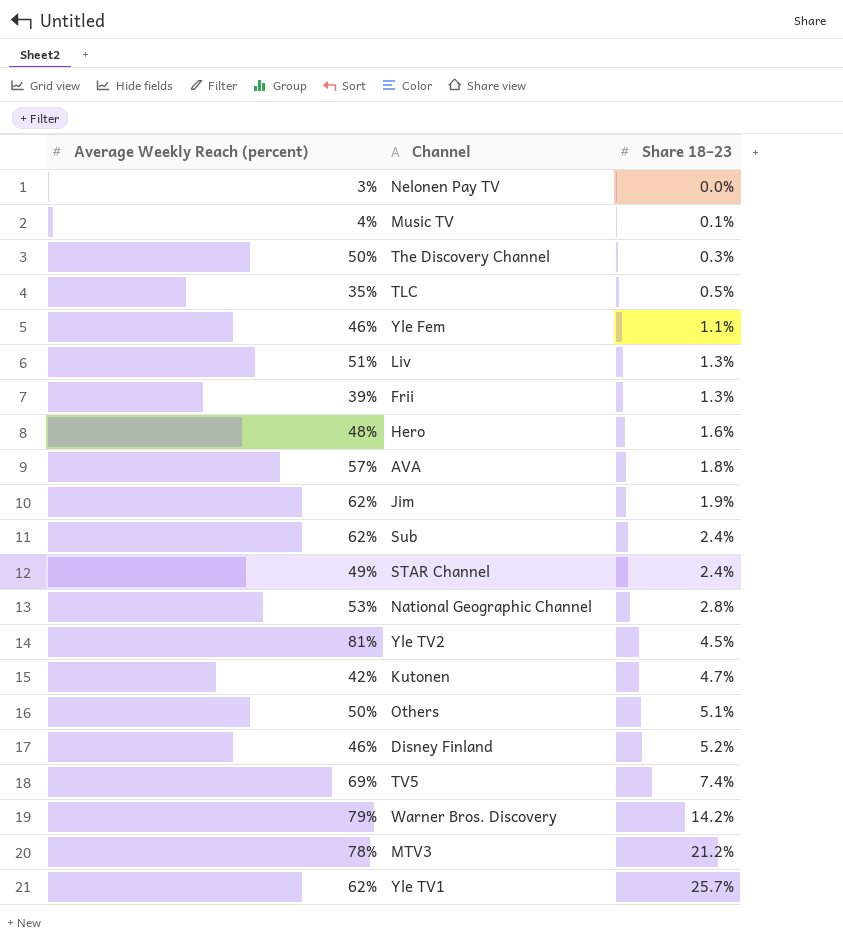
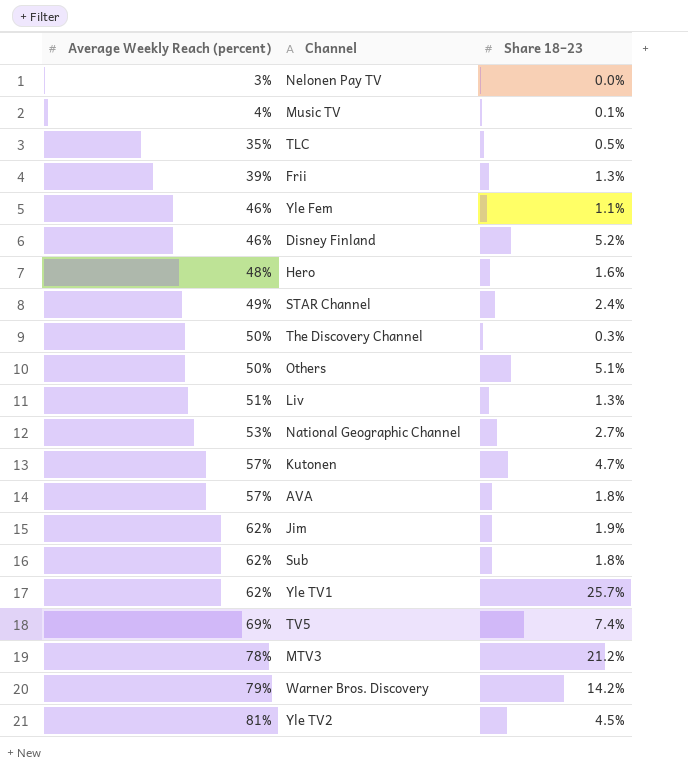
row order: Share 18–23 ascending -> Average Weekly Reach (percent) ascending
National Geographic Channel | Share 18–23: 2.8% -> 2.7%
Kutonen | Average Weekly Reach (percent): 42% -> 57%
Sub | Share 18–23: 2.4% -> 1.8%

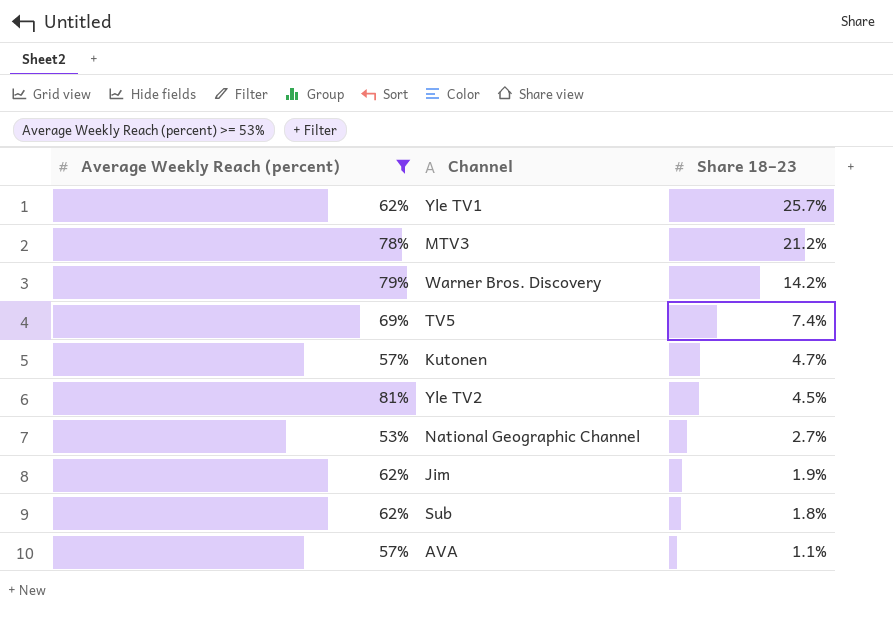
filter: none -> Average Weekly Reach (percent) >= 53%
row order: Average Weekly Reach (percent) ascending -> Share 18–23 descending
AVA | Share 18–23: 1.8% -> 1.1%

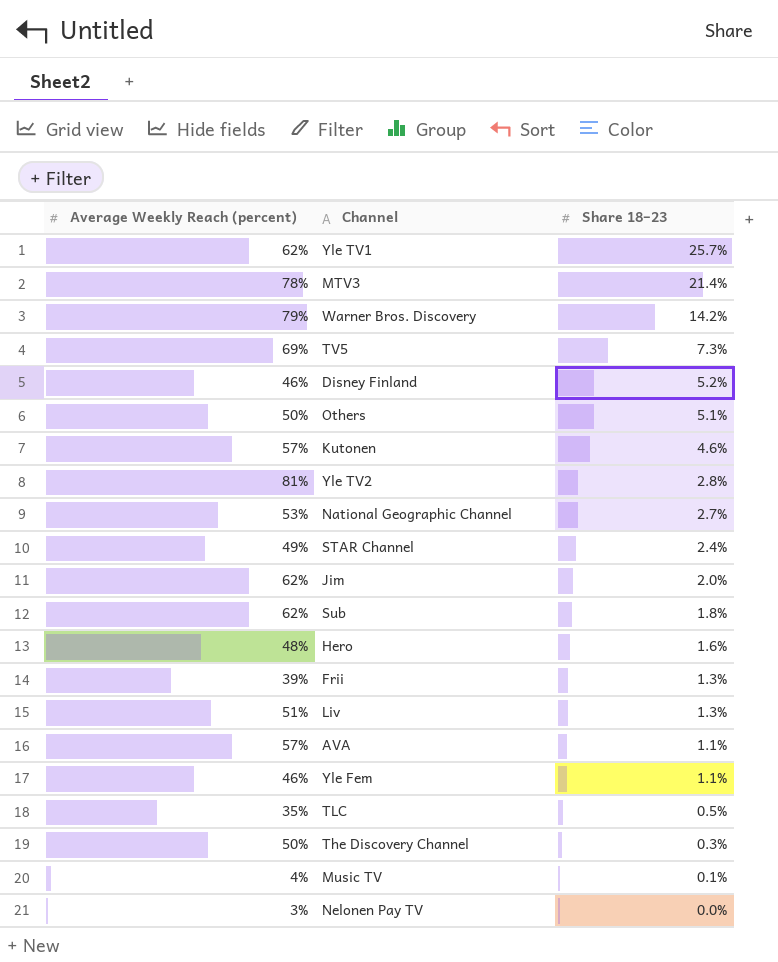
filter: Average Weekly Reach (percent) >= 53% -> none
MTV3 | Share 18–23: 21.2% -> 21.4%
TV5 | Share 18–23: 7.4% -> 7.3%
Kutonen | Share 18–23: 4.7% -> 4.6%
Yle TV2 | Share 18–23: 4.5% -> 2.8%
Jim | Share 18–23: 1.9% -> 2.0%

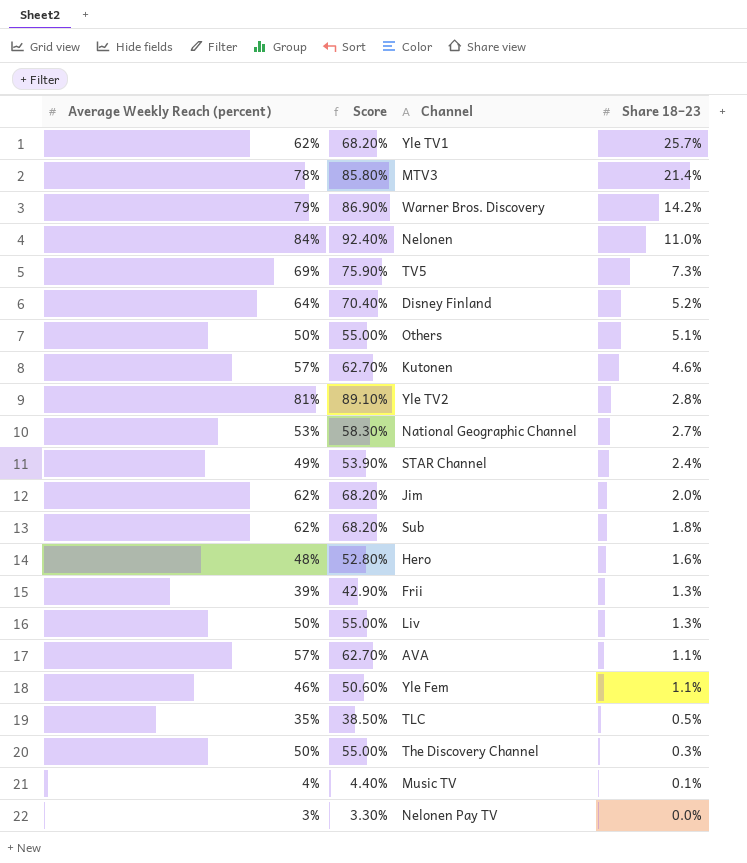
column Score | formula: none -> [Average Weekly Reach (percent)] * 1.1
row Nelonen: none -> 84% | 92.40% | 11.0%
Disney Finland | Average Weekly Reach (percent): 46% -> 64%
Liv | Average Weekly Reach (percent): 51% -> 50%

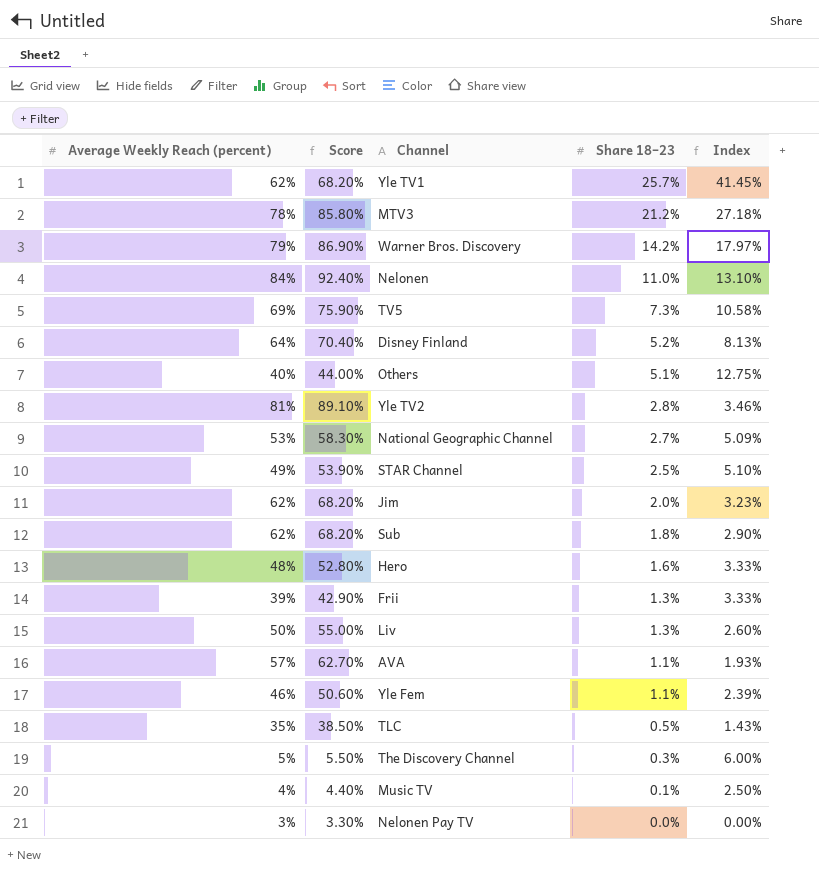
column Index | formula: none -> [Share 18–23] / [Average Weekly Reach (percent)]
row Kutonen: 57% | 62.70% | 4.6% -> none
MTV3 | Share 18–23: 21.4% -> 21.2%
Others | Average Weekly Reach (percent): 50% -> 40%
Others | Score: 55.00% -> 44.00%
STAR Channel | Share 18–23: 2.4% -> 2.5%
The Discovery Channel | Average Weekly Reach (percent): 50% -> 5%
The Discovery Channel | Score: 55.00% -> 5.50%

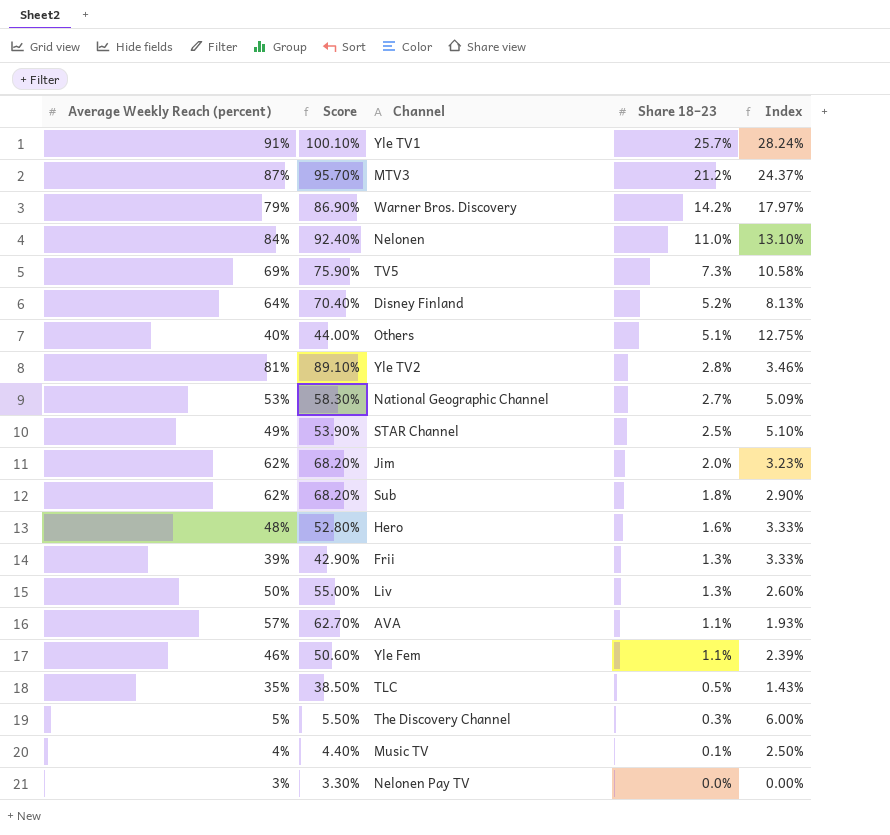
Yle TV1 | Average Weekly Reach (percent): 62% -> 91%
Yle TV1 | Score: 68.20% -> 100.10%
Yle TV1 | Index: 41.45% -> 28.24%
MTV3 | Average Weekly Reach (percent): 78% -> 87%
MTV3 | Score: 85.80% -> 95.70%
MTV3 | Index: 27.18% -> 24.37%

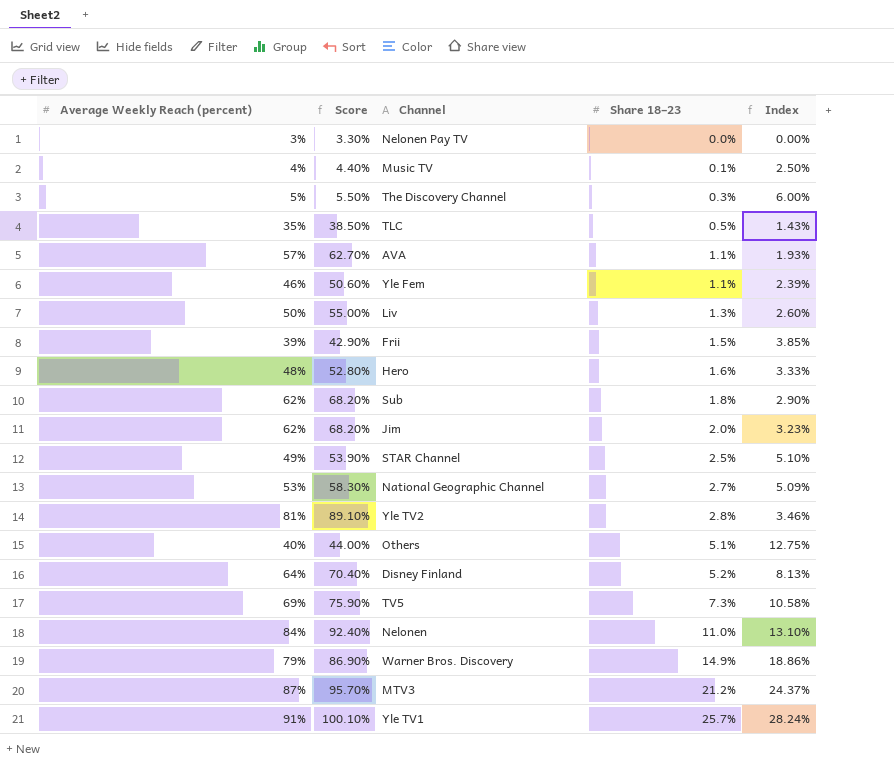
row order: Share 18–23 descending -> Share 18–23 ascending
Frii | Share 18–23: 1.3% -> 1.5%
Frii | Index: 3.33% -> 3.85%
Warner Bros. Discovery | Share 18–23: 14.2% -> 14.9%
Warner Bros. Discovery | Index: 17.97% -> 18.86%

